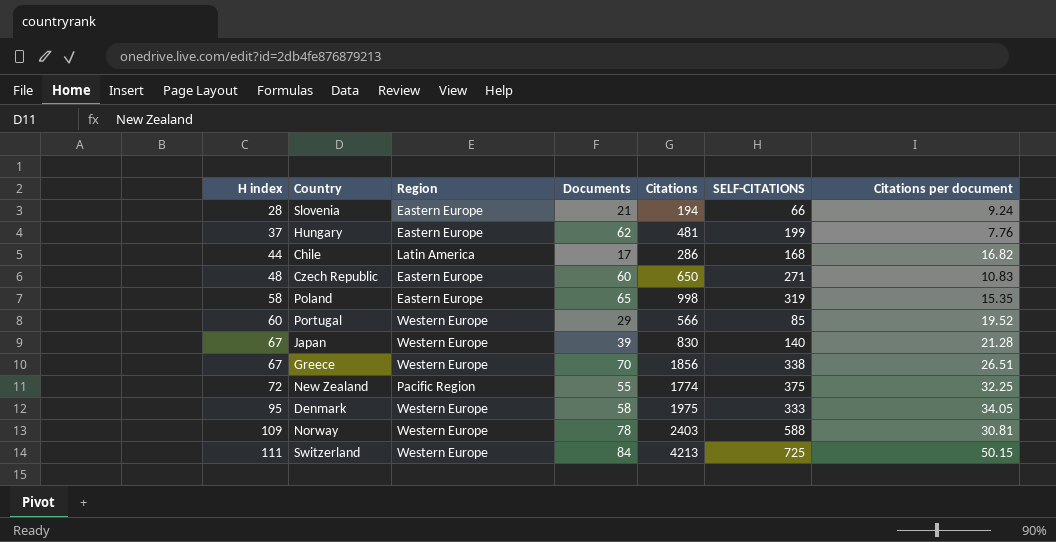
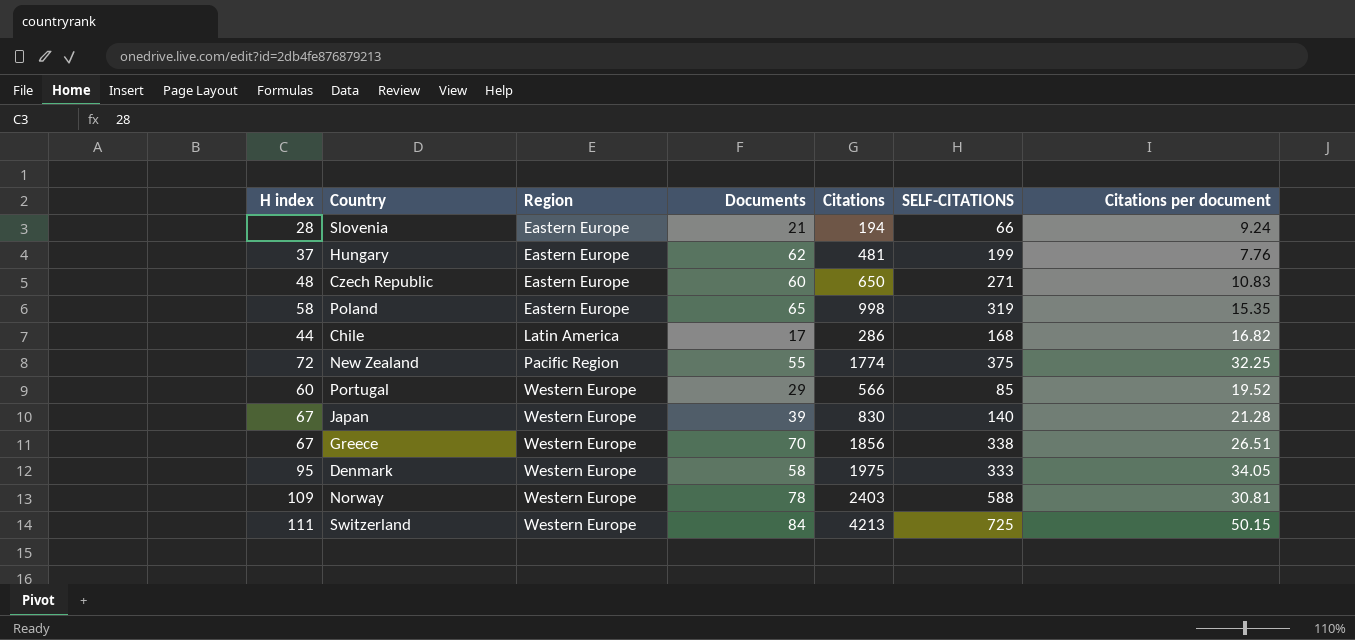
row order: H index ascending -> Region ascending

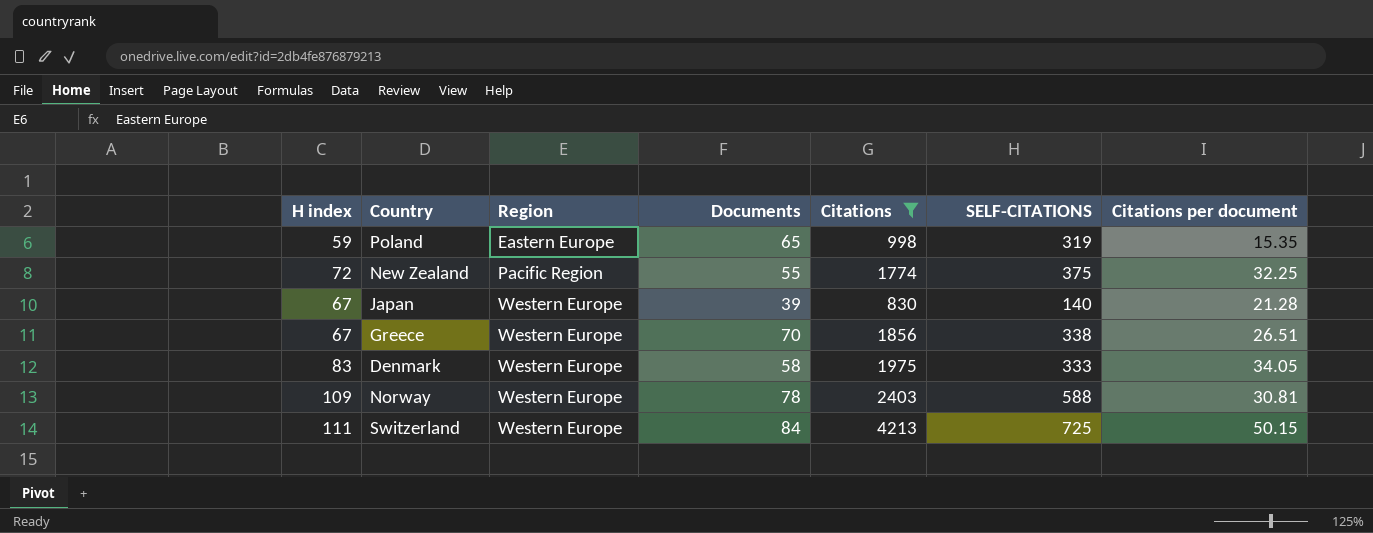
filter: none -> Citations >= 830
Poland | H index: 58 -> 59
Denmark | H index: 95 -> 83

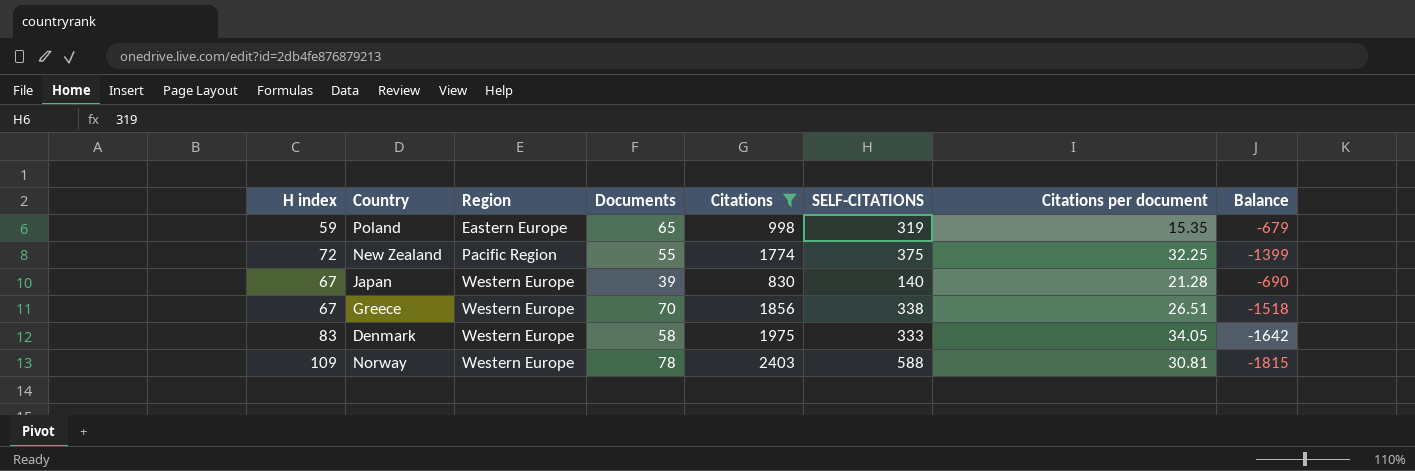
column Balance | formula: none -> [SELF-CITATIONS] - [Citations]
row Switzerland: 111 | Western Europe | 84 | 4213 | 725 | 50.15 -> none

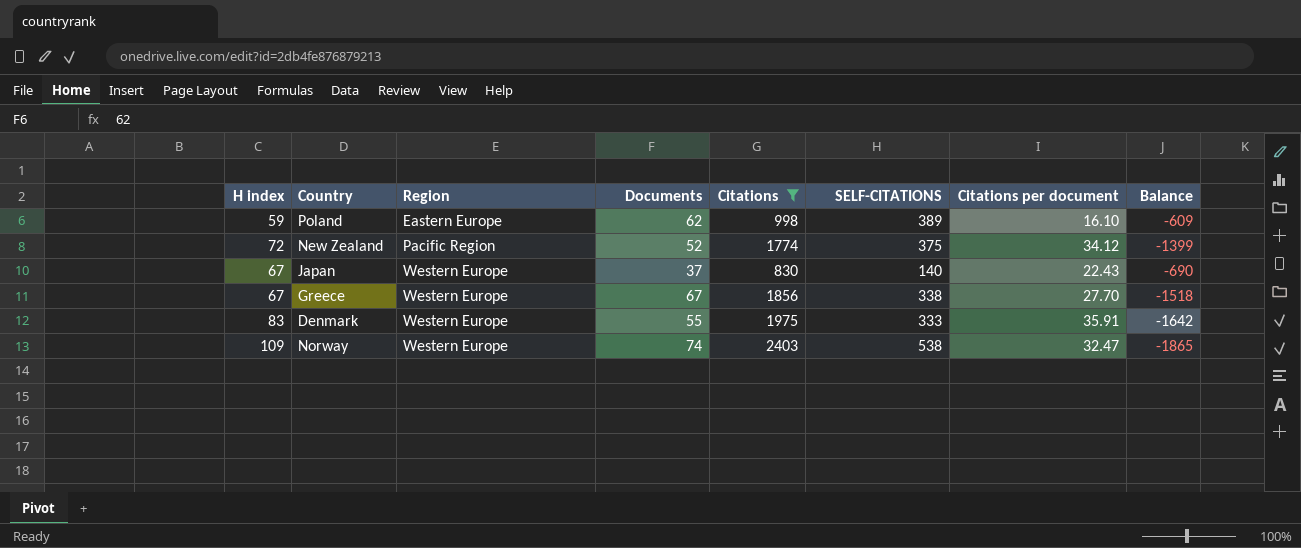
Poland | Documents: 65 -> 62
Poland | SELF-CITATIONS: 319 -> 389
Poland | Citations per document: 15.35 -> 16.10
Poland | Balance: -679 -> -609
New Zealand | Documents: 55 -> 52
New Zealand | Citations per document: 32.25 -> 34.12
Japan | Documents: 39 -> 37
Japan | Citations per document: 21.28 -> 22.43
Greece | Documents: 70 -> 67
Greece | Citations per document: 26.51 -> 27.70
Denmark | Documents: 58 -> 55
Denmark | Citations per document: 34.05 -> 35.91
Norway | Documents: 78 -> 74
Norway | SELF-CITATIONS: 588 -> 538
Norway | Citations per document: 30.81 -> 32.47
Norway | Balance: -1815 -> -1865

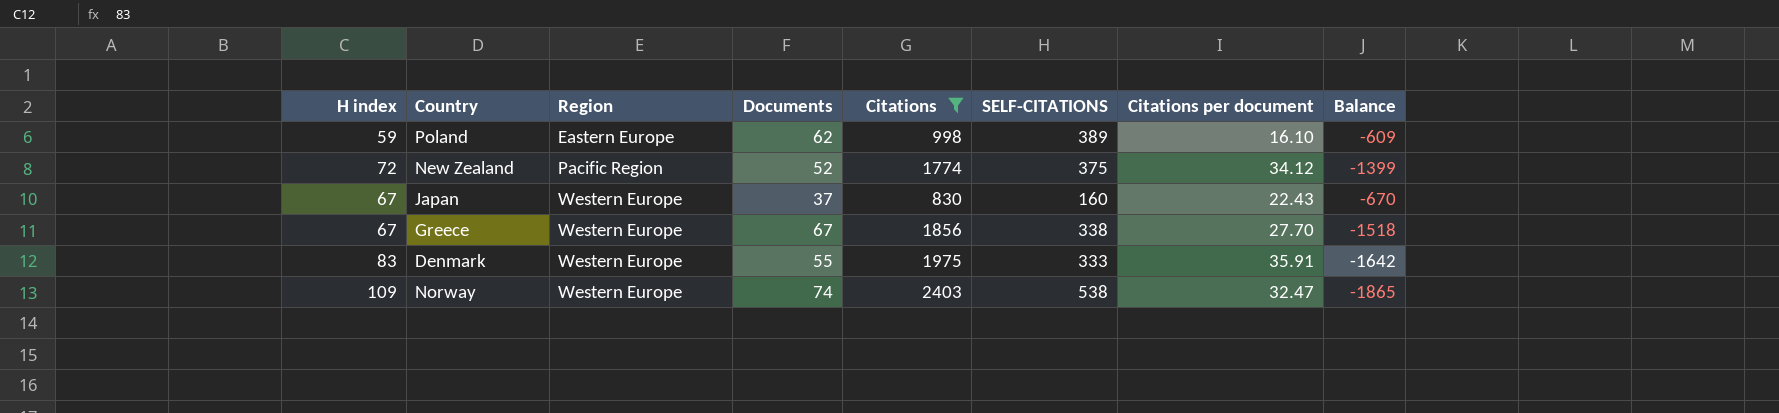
Japan | SELF-CITATIONS: 140 -> 160
Japan | Balance: -690 -> -670

